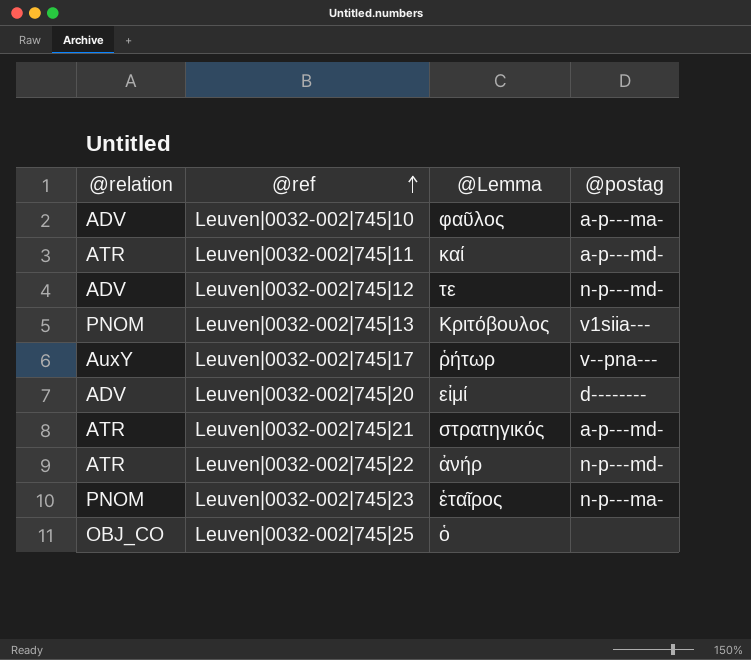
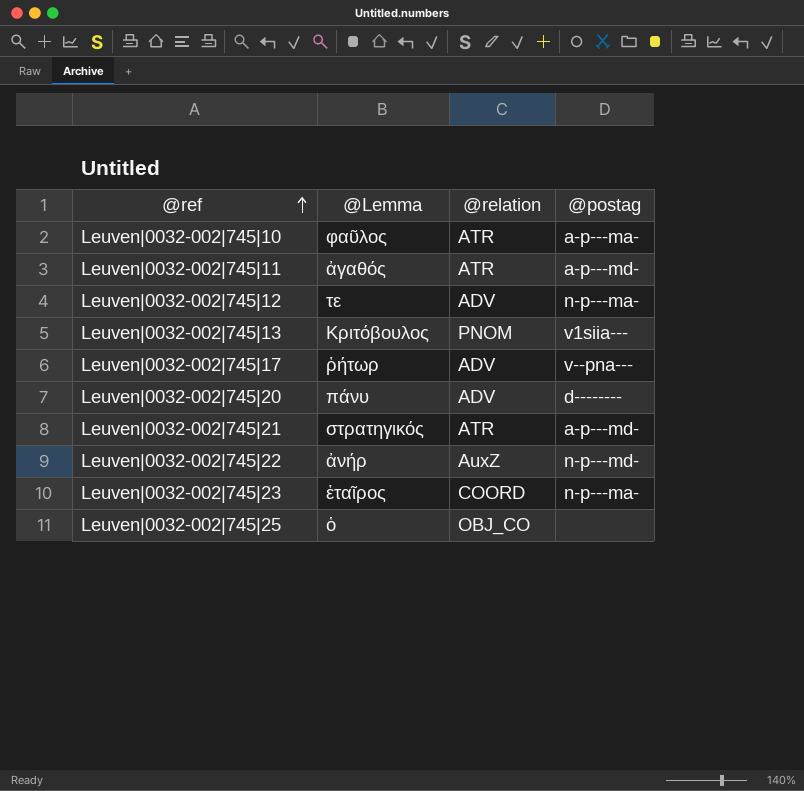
column @relation | position: 1 -> 3
Leuven|0032-002|745|10 | @relation: ADV -> ATR
Leuven|0032-002|745|11 | @Lemma: καί -> ἀγαθός
Leuven|0032-002|745|12 | @postag: n-p---md- -> n-p---ma-
Leuven|0032-002|745|17 | @relation: AuxY -> ADV
Leuven|0032-002|745|20 | @Lemma: εἰμί -> πάνυ
Leuven|0032-002|745|22 | @relation: ATR -> AuxZ
Leuven|0032-002|745|23 | @relation: PNOM -> COORD

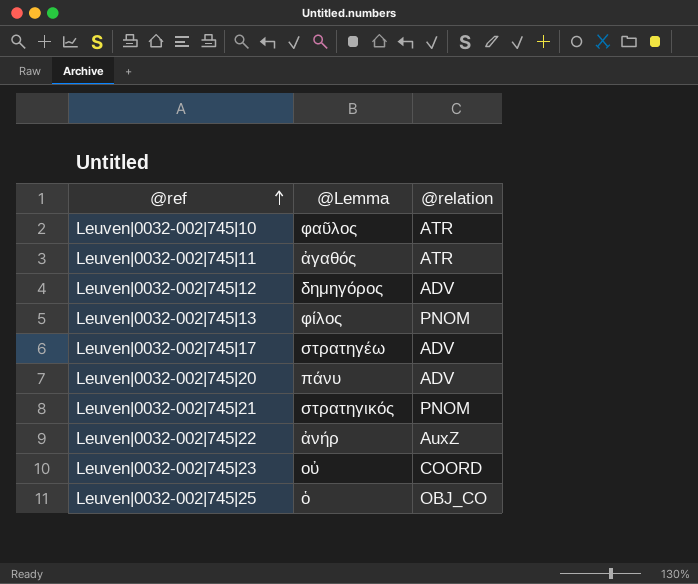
column @postag | position: 4 -> none
Leuven|0032-002|745|12 | @Lemma: τε -> δημηγόρος
Leuven|0032-002|745|13 | @Lemma: Κριτόβουλος -> φίλος
Leuven|0032-002|745|17 | @Lemma: ῥήτωρ -> στρατηγέω
Leuven|0032-002|745|21 | @relation: ATR -> PNOM
Leuven|0032-002|745|23 | @Lemma: ἑταῖρος -> οὐ

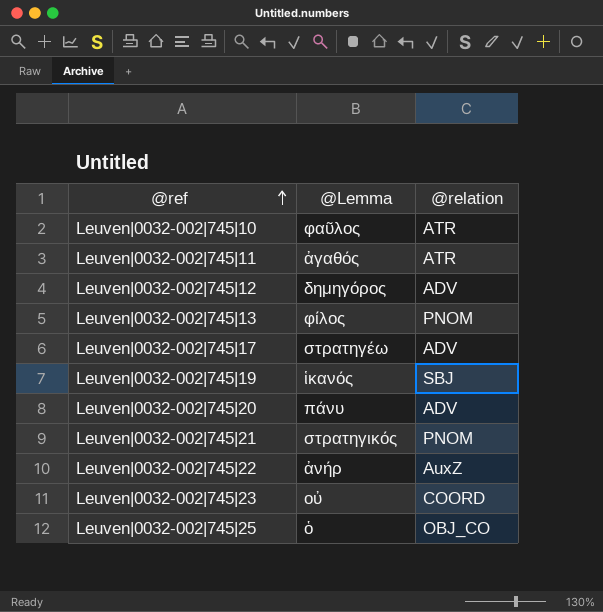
row Leuven|0032-002|745|19: none -> ἱκανός | SBJ

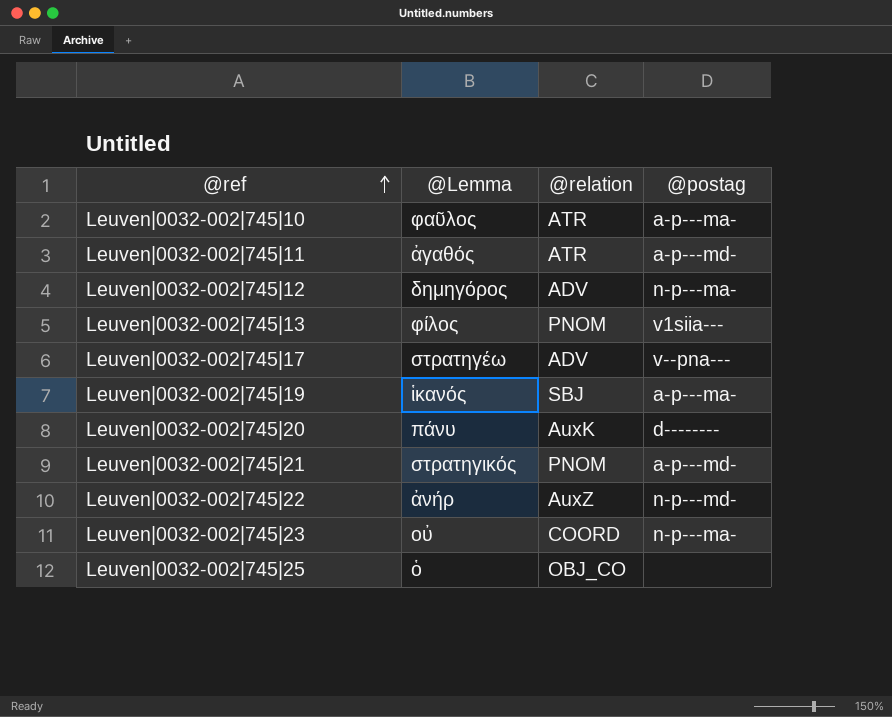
column @postag | position: none -> 4
Leuven|0032-002|745|20 | @relation: ADV -> AuxK

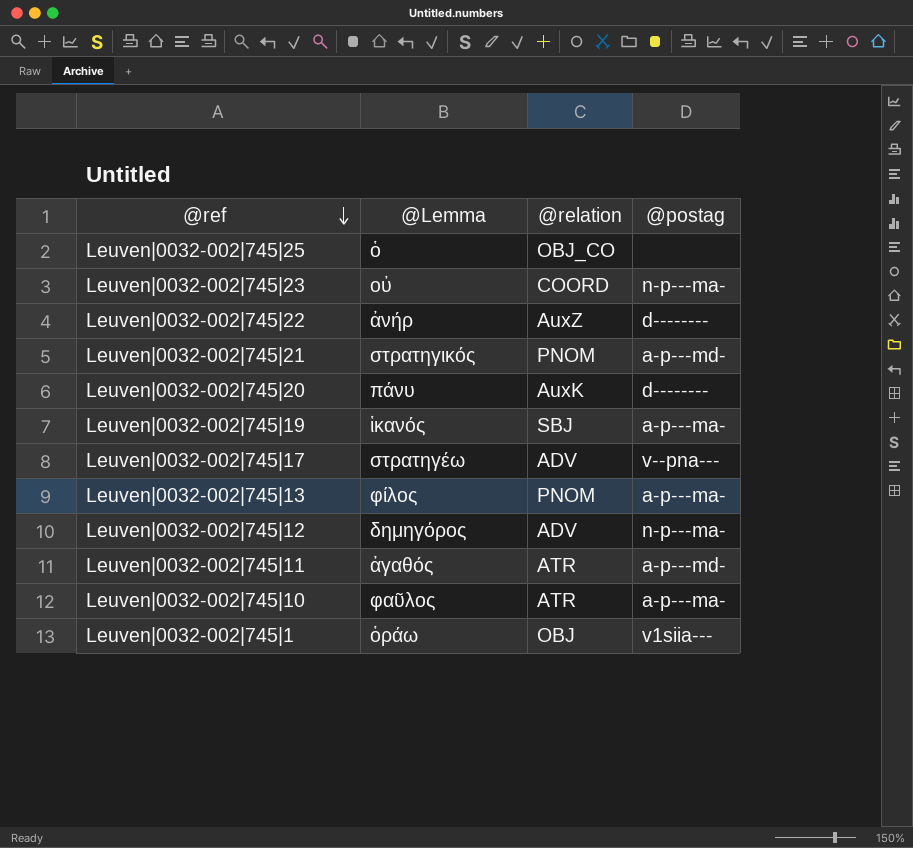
row order: @ref ascending -> @ref descending
Leuven|0032-002|745|22 | @postag: n-p---md- -> d--------
Leuven|0032-002|745|13 | @postag: v1siia--- -> a-p---ma-
row Leuven|0032-002|745|1: none -> ὁράω | OBJ | v1siia---

